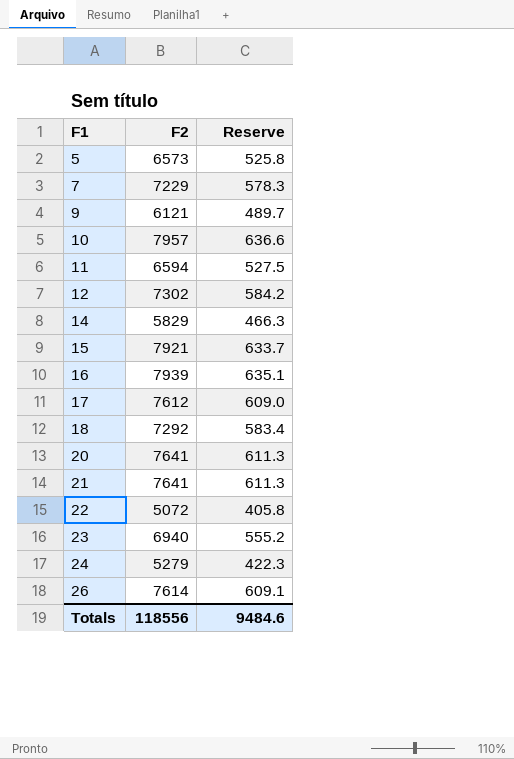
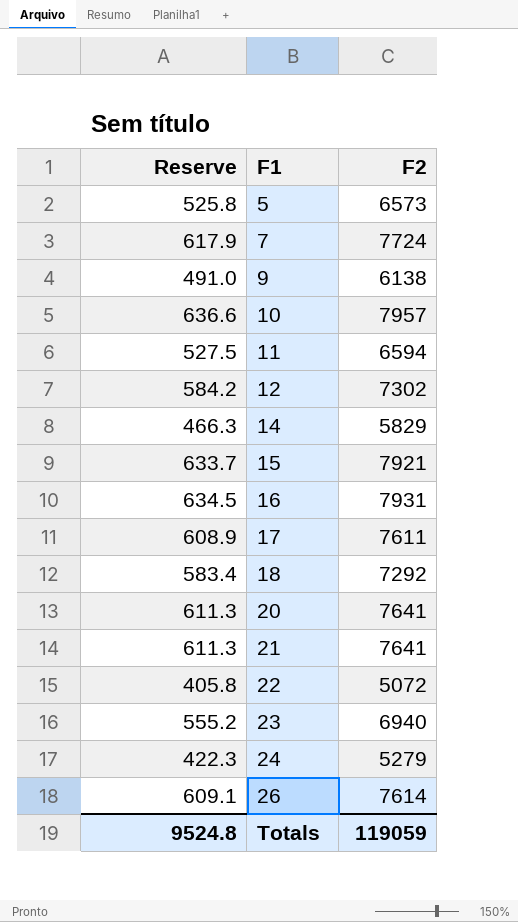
column Reserve | position: 3 -> 1
7 | Reserve: 578.3 -> 617.9
7 | F2: 7229 -> 7724
9 | Reserve: 489.7 -> 491.0
9 | F2: 6121 -> 6138
16 | Reserve: 635.1 -> 634.5
16 | F2: 7939 -> 7931
17 | Reserve: 609.0 -> 608.9
17 | F2: 7612 -> 7611
Totals | Reserve: 9484.6 -> 9524.8
Totals | F2: 118556 -> 119059

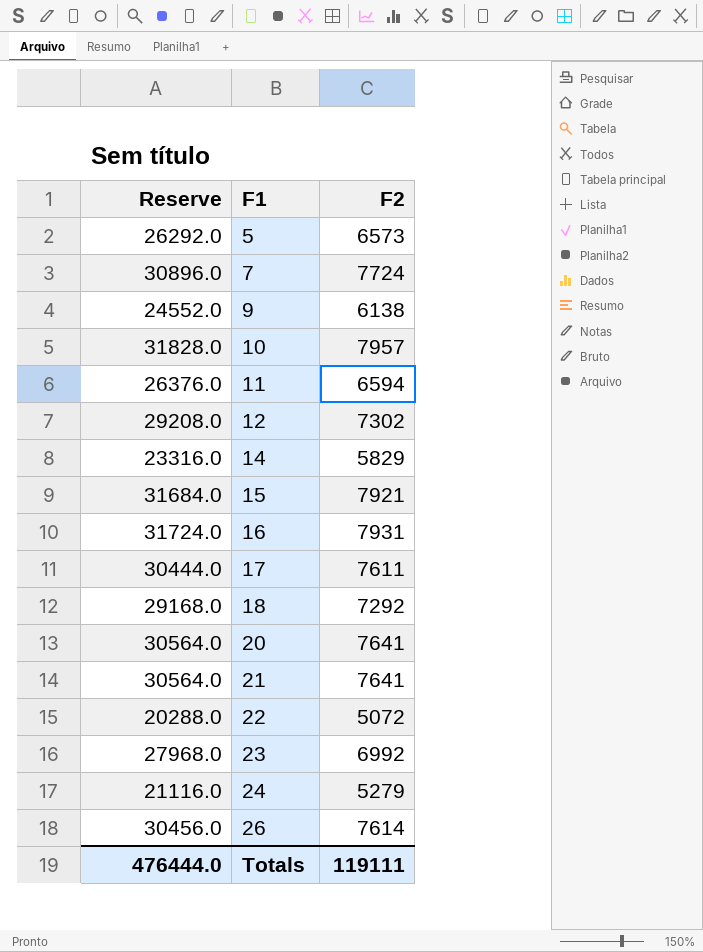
column Reserve | formula: [F2] * 0.08 -> [F2] * 4
23 | F2: 6940 -> 6992
Totals | Reserve: 9524.8 -> 476444.0
Totals | F2: 119059 -> 119111

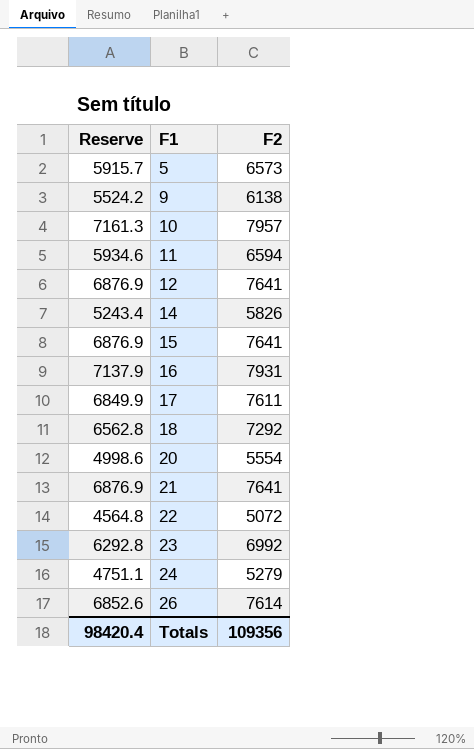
column Reserve | formula: [F2] * 4 -> [F2] * 0.9
row 7: 30896.0 | 7724 -> none
12 | F2: 7302 -> 7641
14 | F2: 5829 -> 5826
15 | F2: 7921 -> 7641
20 | F2: 7641 -> 5554
Totals | Reserve: 476444.0 -> 98420.4
Totals | F2: 119111 -> 109356

